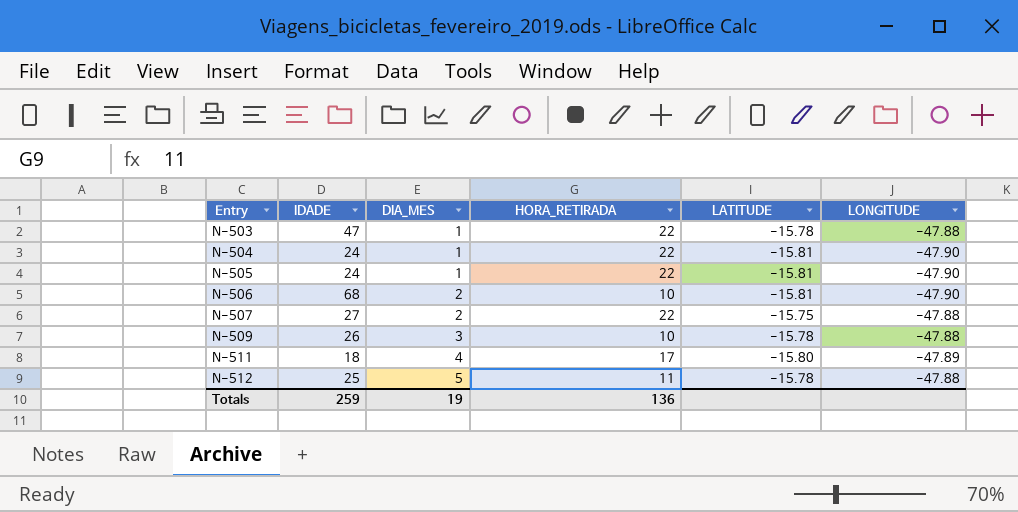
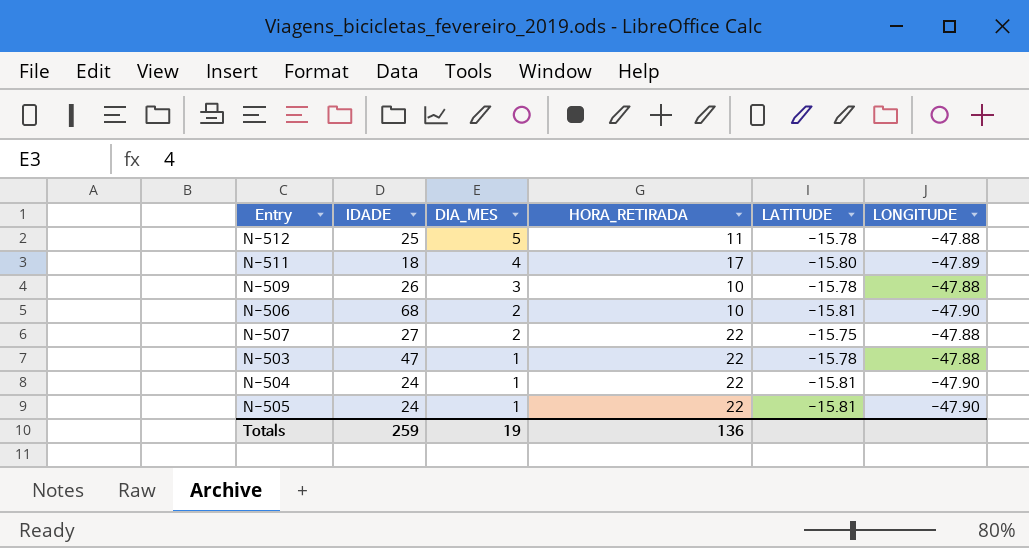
row order: Entry ascending -> DIA_MES descending

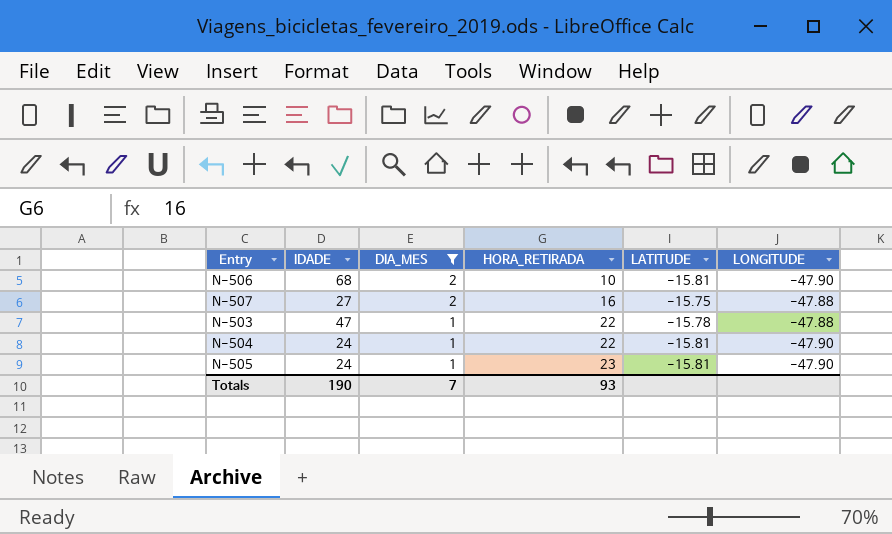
filter: none -> DIA_MES <= 2
N-507 | HORA_RETIRADA: 22 -> 16
N-505 | HORA_RETIRADA: 22 -> 23
Totals | IDADE: 259 -> 190
Totals | DIA_MES: 19 -> 7
Totals | HORA_RETIRADA: 136 -> 93

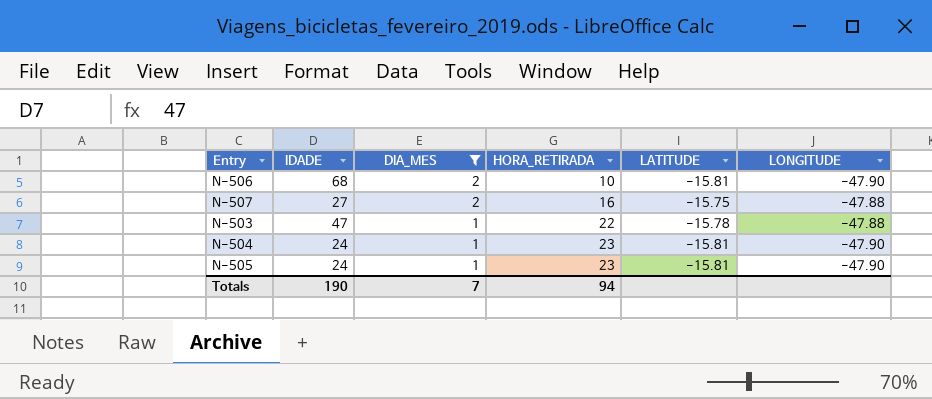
N-504 | HORA_RETIRADA: 22 -> 23
Totals | HORA_RETIRADA: 93 -> 94

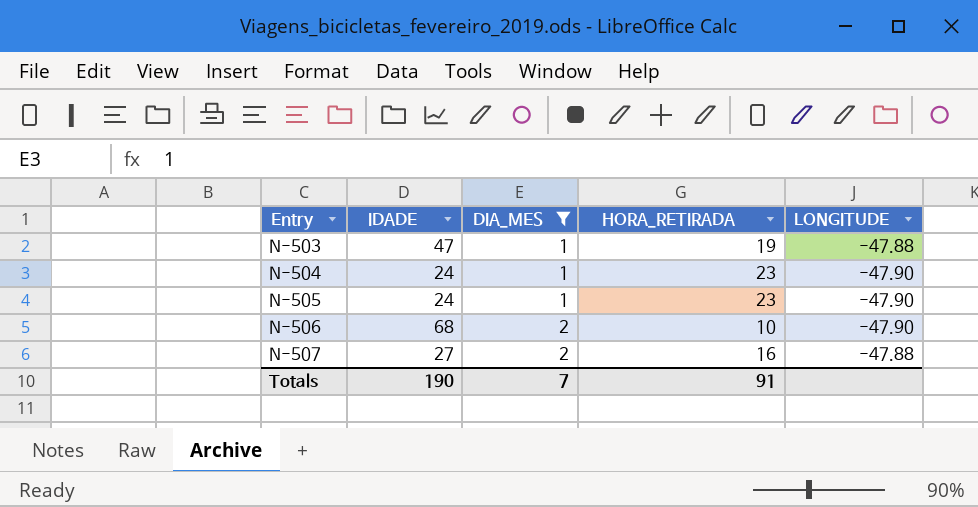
row order: DIA_MES descending -> Entry ascending
column LATITUDE | position: 5 -> none
N-503 | HORA_RETIRADA: 22 -> 19
Totals | HORA_RETIRADA: 94 -> 91

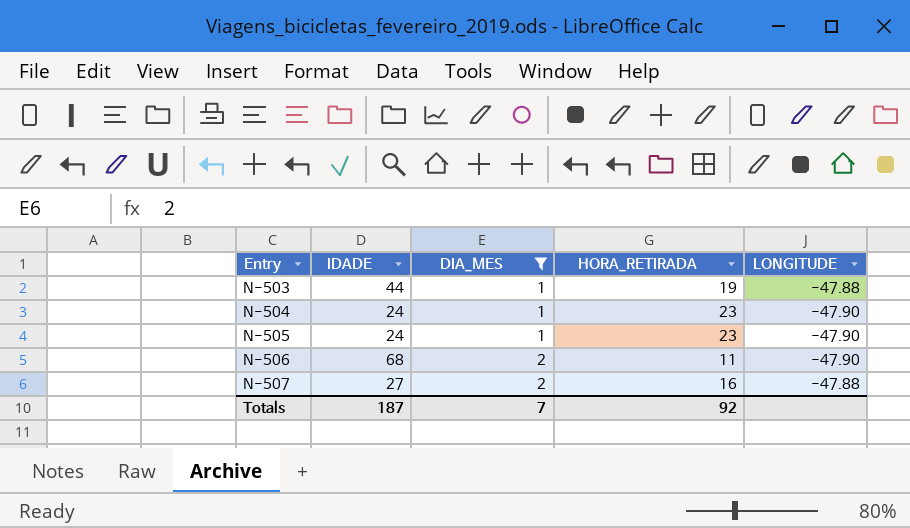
N-503 | IDADE: 47 -> 44
N-506 | HORA_RETIRADA: 10 -> 11
Totals | IDADE: 190 -> 187
Totals | HORA_RETIRADA: 91 -> 92

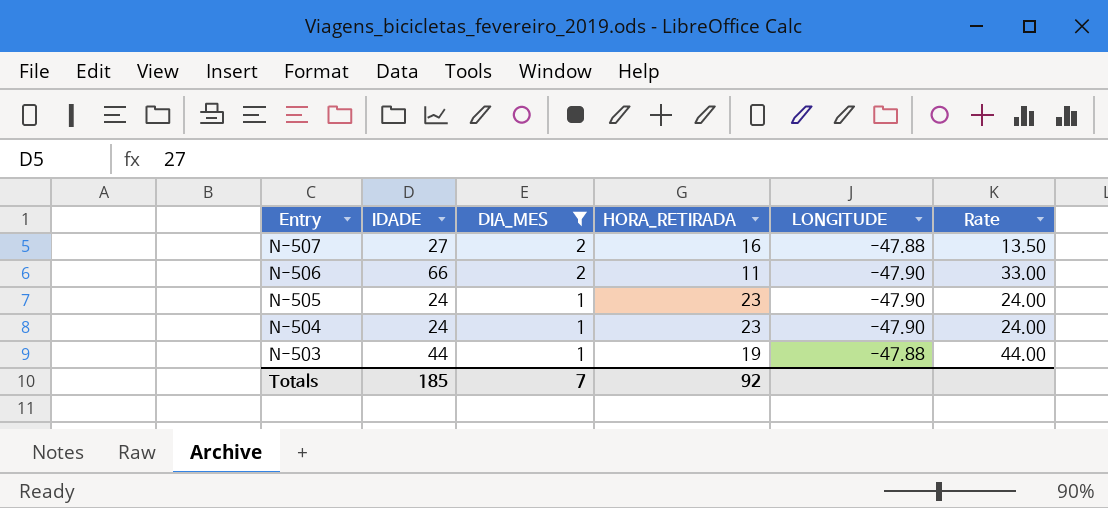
row order: Entry ascending -> Entry descending
column Rate | formula: none -> [IDADE] / [DIA_MES]
N-506 | IDADE: 68 -> 66
Totals | IDADE: 187 -> 185

